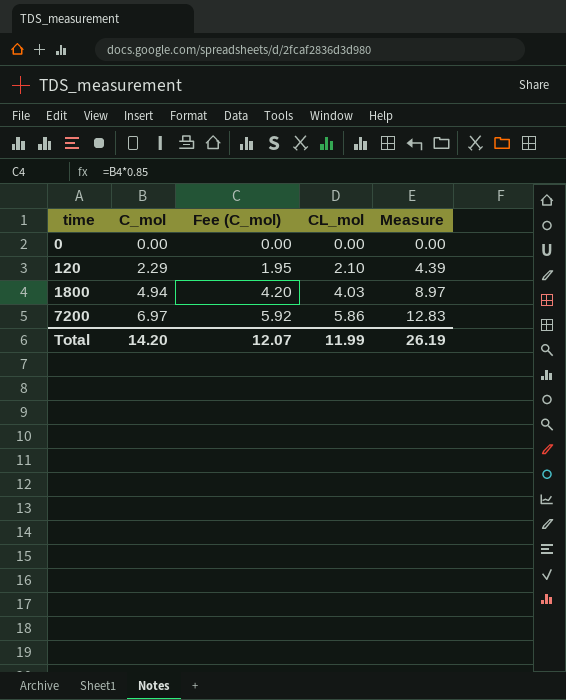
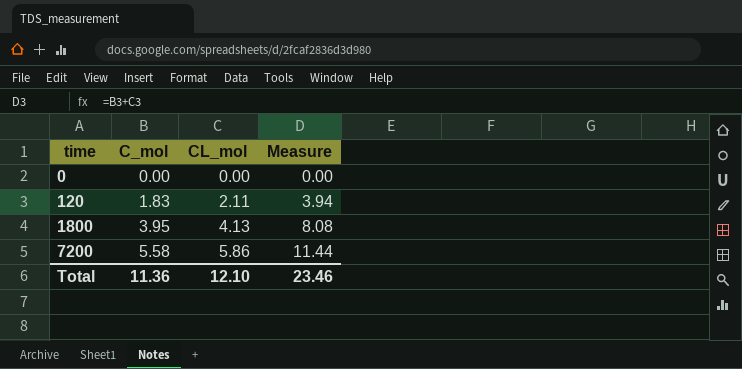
column Fee (C_mol) | formula: [C_mol] * 0.85 -> none
120 | C_mol: 2.29 -> 1.83
120 | CL_mol: 2.10 -> 2.11
120 | Measure: 4.39 -> 3.94
1800 | C_mol: 4.94 -> 3.95
1800 | CL_mol: 4.03 -> 4.13
1800 | Measure: 8.97 -> 8.08
7200 | C_mol: 6.97 -> 5.58
7200 | Measure: 12.83 -> 11.44
Total | C_mol: 14.20 -> 11.36
Total | CL_mol: 11.99 -> 12.10
Total | Measure: 26.19 -> 23.46

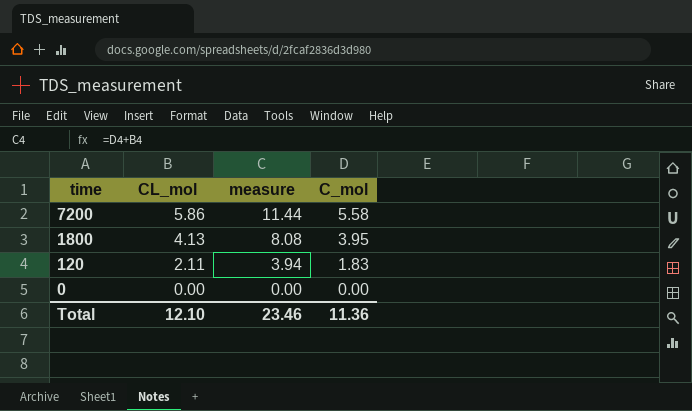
row order: time ascending -> time descending
column name: Measure -> measure
column C_mol | position: 2 -> 4

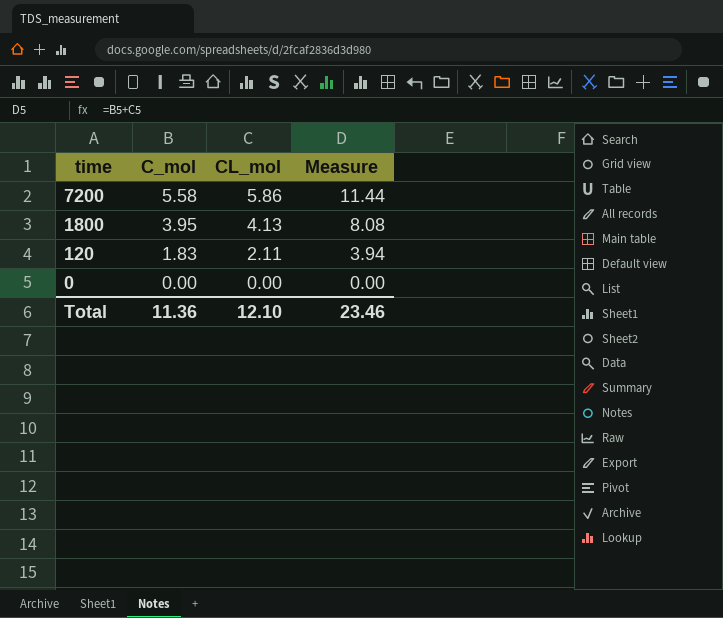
column C_mol | position: 4 -> 2
column name: measure -> Measure

